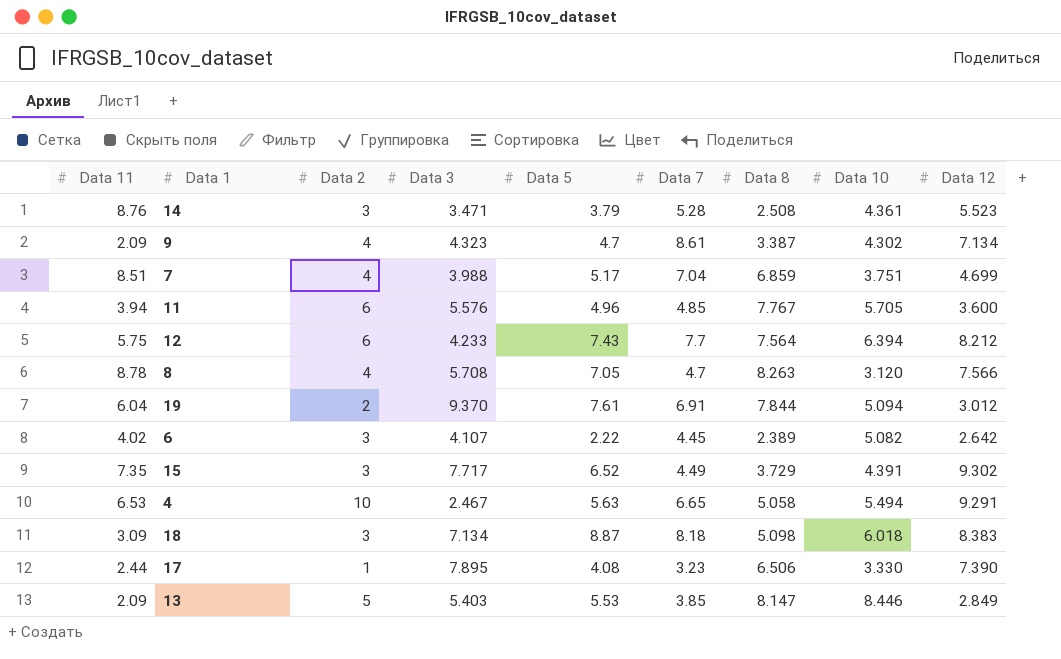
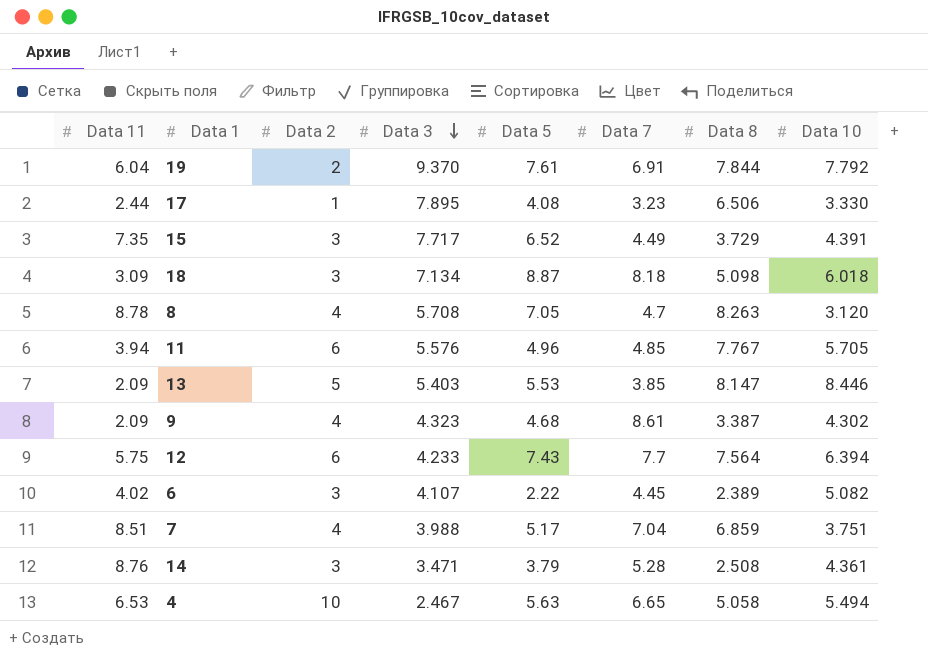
row order: none -> Data 3 descending
column Data 12 | position: 9 -> none
19 | Data 10: 5.094 -> 7.792
9 | Data 5: 4.7 -> 4.68

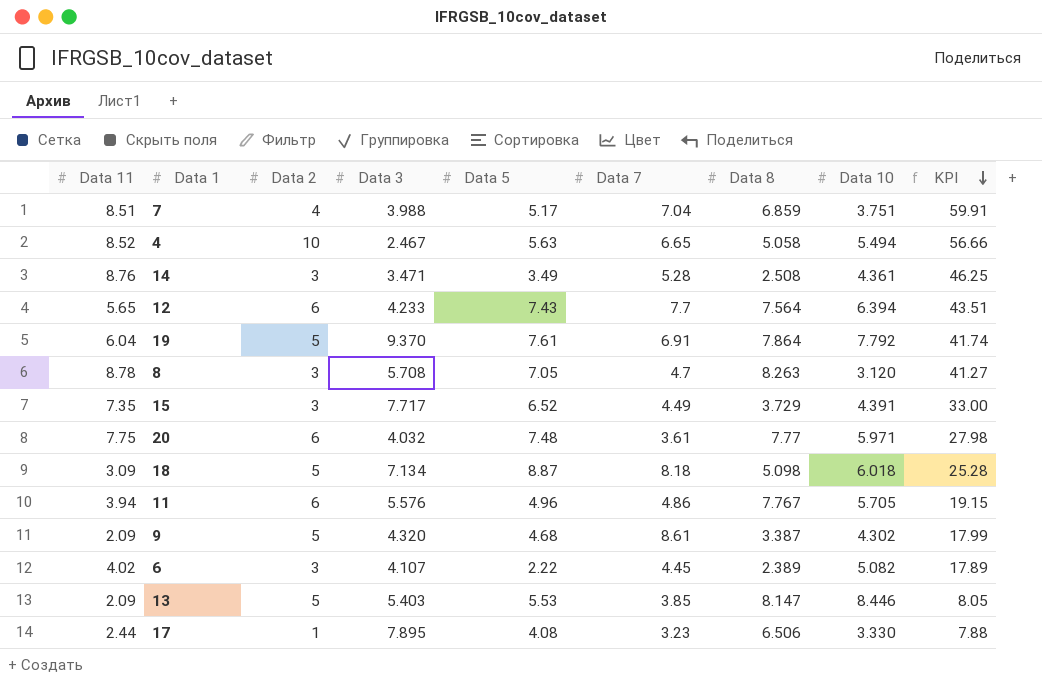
row order: Data 3 descending -> KPI descending
column KPI | formula: none -> [Data 11] * [Data 7]
4 | Data 11: 6.53 -> 8.52
14 | Data 5: 3.79 -> 3.49
12 | Data 11: 5.75 -> 5.65
19 | Data 2: 2 -> 5
19 | Data 8: 7.844 -> 7.864
8 | Data 2: 4 -> 3
row 20: none -> 7.75 | 6 | 4.032 | 7.48 | 3.61 | 7.77 | 5.971 | 27.98
18 | Data 2: 3 -> 5
11 | Data 7: 4.85 -> 4.86
9 | Data 2: 4 -> 5
9 | Data 3: 4.323 -> 4.320

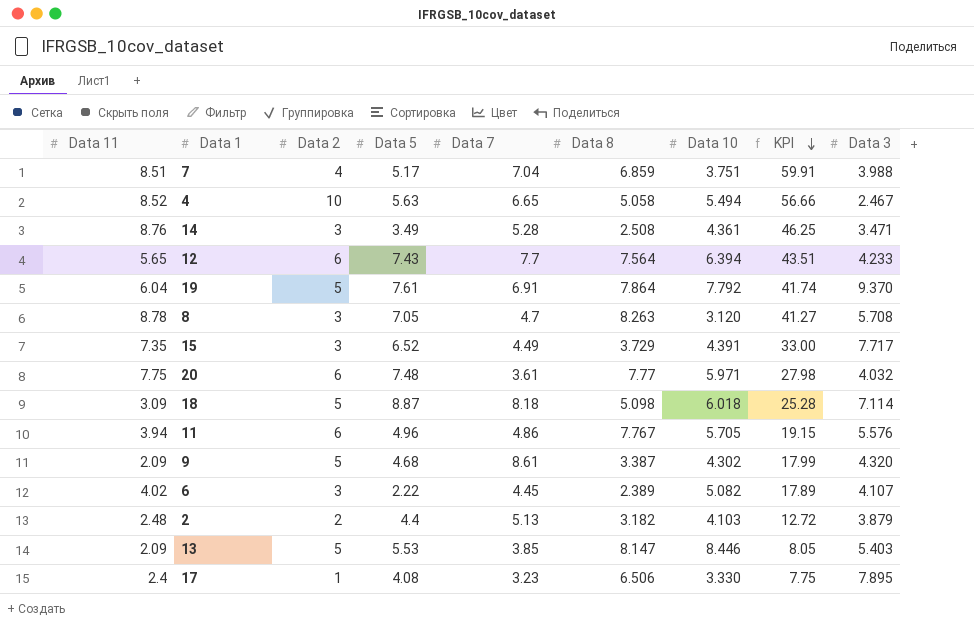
column Data 3 | position: 4 -> 9
18 | Data 3: 7.134 -> 7.114
row 2: none -> 2.48 | 2 | 4.4 | 5.13 | 3.182 | 4.103 | 12.72 | 3.879
17 | Data 11: 2.44 -> 2.4
17 | KPI: 7.88 -> 7.75

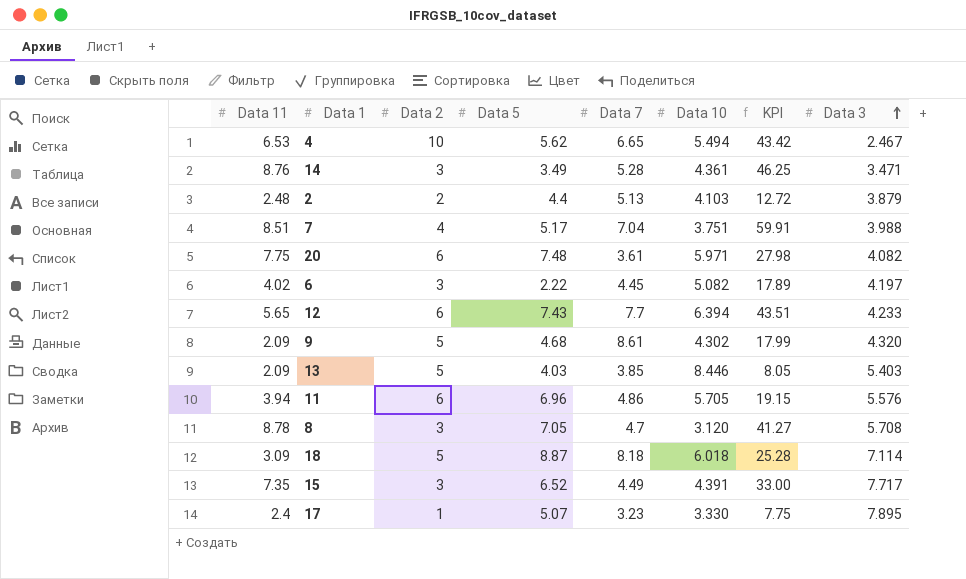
row order: KPI descending -> Data 3 ascending
column Data 8 | position: 6 -> none
row 19: 6.04 | 5 | 7.61 | 6.91 | 7.864 | 7.792 | 41.74 | 9.370 -> none
4 | Data 11: 8.52 -> 6.53
4 | Data 5: 5.63 -> 5.62
4 | KPI: 56.66 -> 43.42
20 | Data 3: 4.032 -> 4.082
6 | Data 3: 4.107 -> 4.197
13 | Data 5: 5.53 -> 4.03
11 | Data 5: 4.96 -> 6.96
17 | Data 5: 4.08 -> 5.07

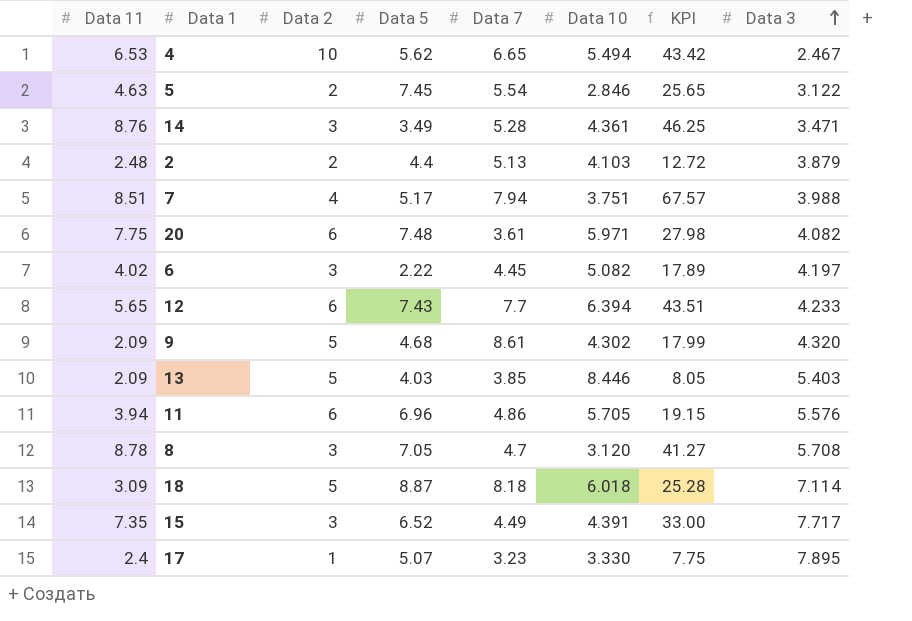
row 5: none -> 4.63 | 2 | 7.45 | 5.54 | 2.846 | 25.65 | 3.122
7 | Data 7: 7.04 -> 7.94
7 | KPI: 59.91 -> 67.57

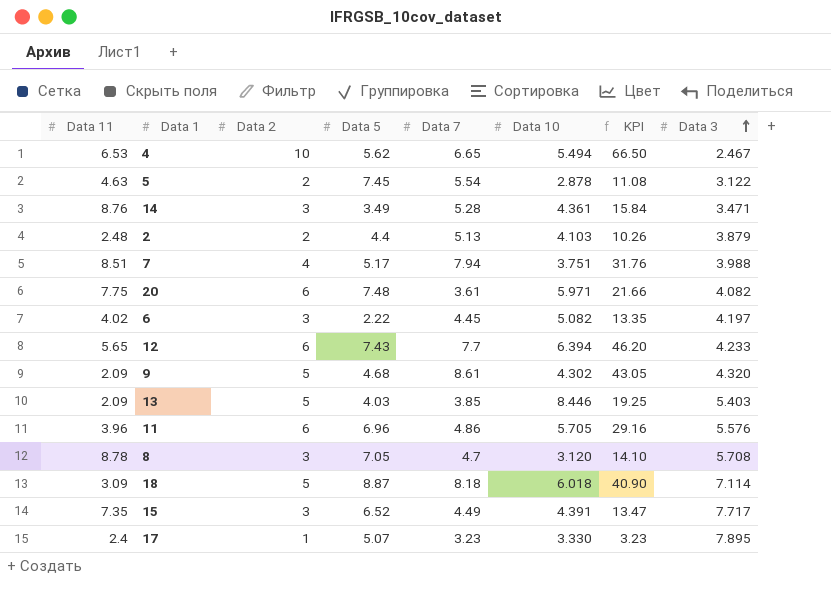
column KPI | formula: [Data 11] * [Data 7] -> [Data 2] * [Data 7]
5 | Data 10: 2.846 -> 2.878
11 | Data 11: 3.94 -> 3.96

